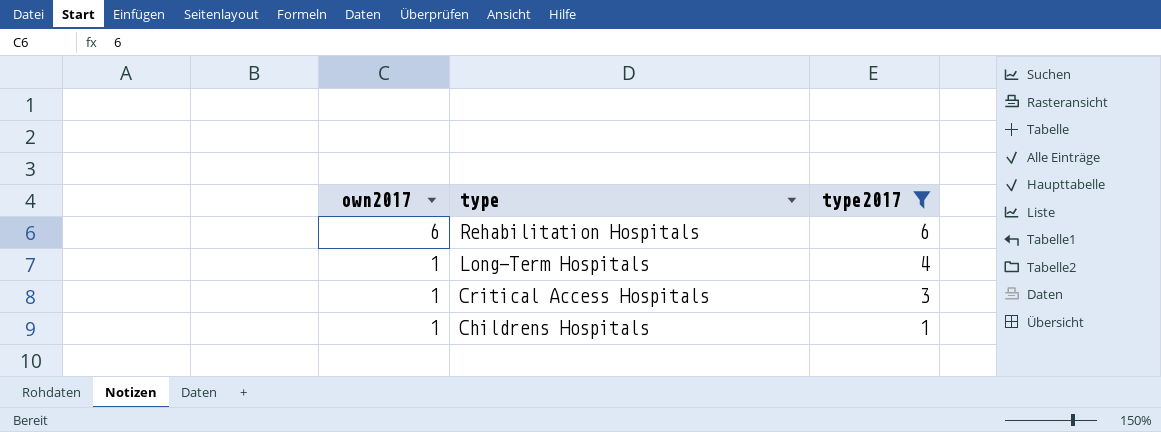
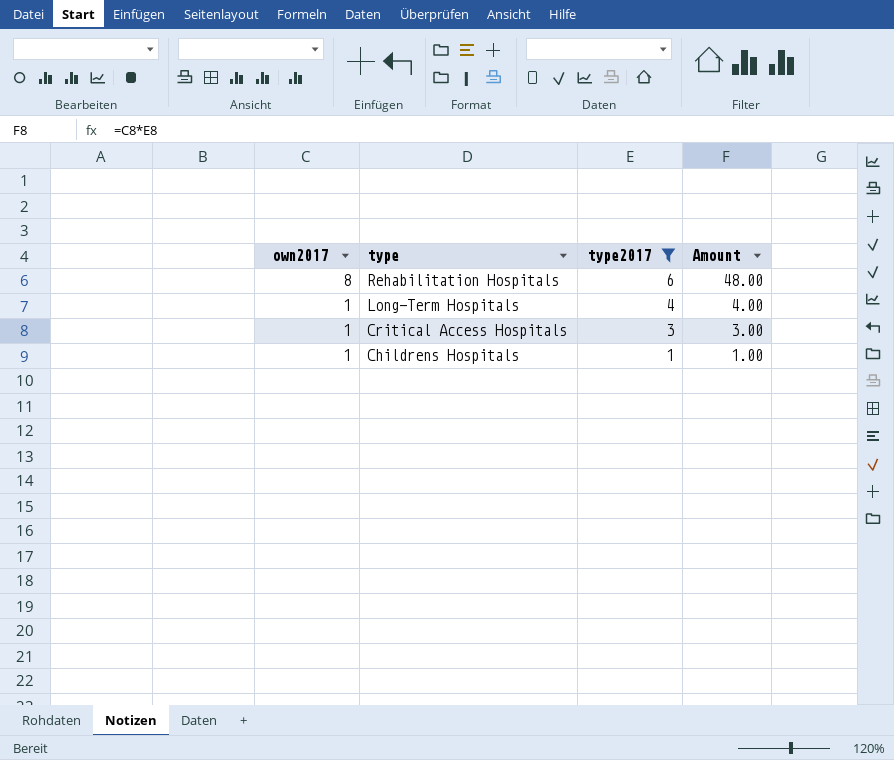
column Amount | formula: none -> [own2017] * [type2017]
Rehabilitation Hospitals | own2017: 6 -> 8

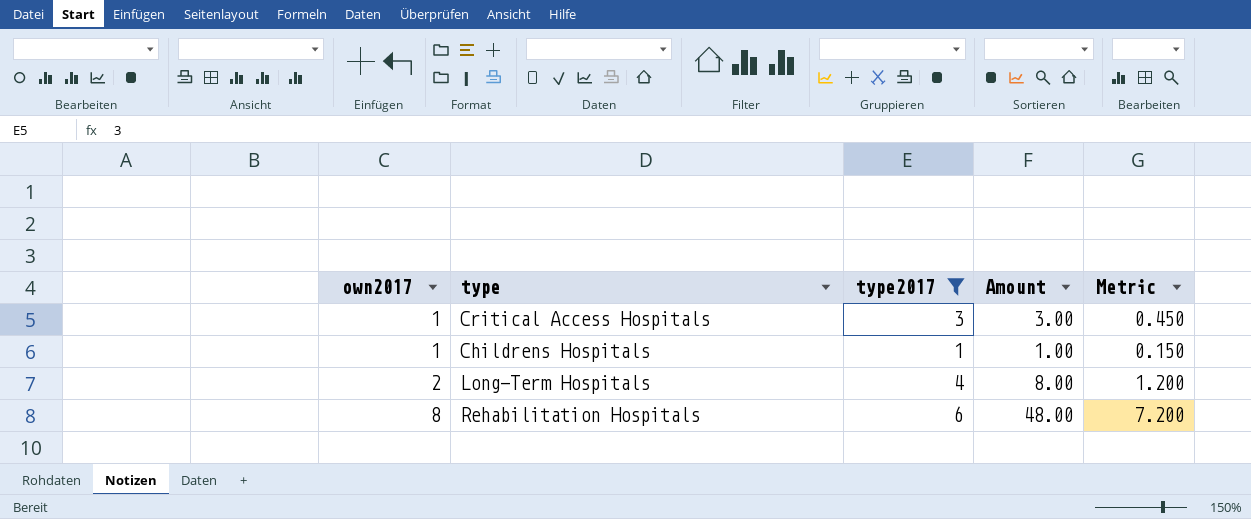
row order: own2017 descending -> own2017 ascending
column Metric | formula: none -> [Amount] * 0.15
Long-Term Hospitals | own2017: 1 -> 2
Long-Term Hospitals | Amount: 4.00 -> 8.00

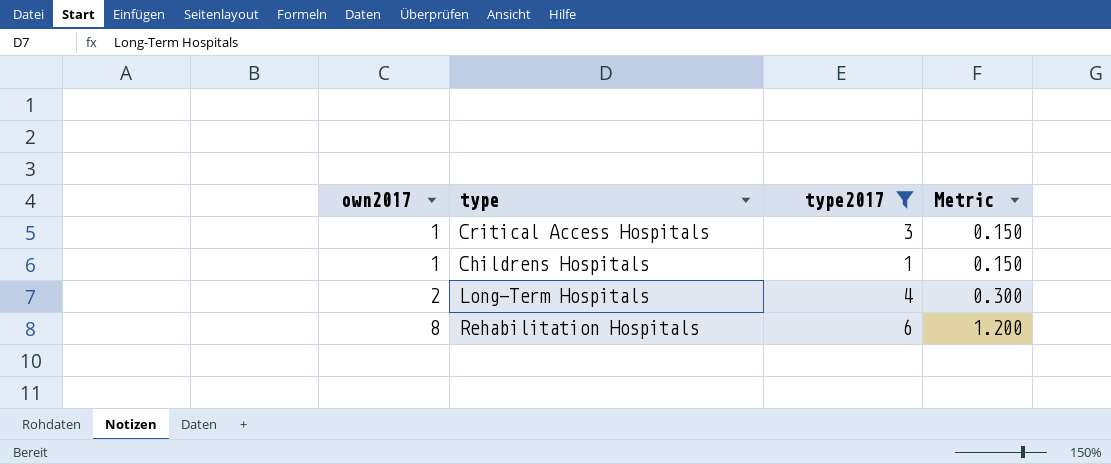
column Amount | formula: [own2017] * [type2017] -> none
column Metric | formula: [Amount] * 0.15 -> [own2017] * 0.15

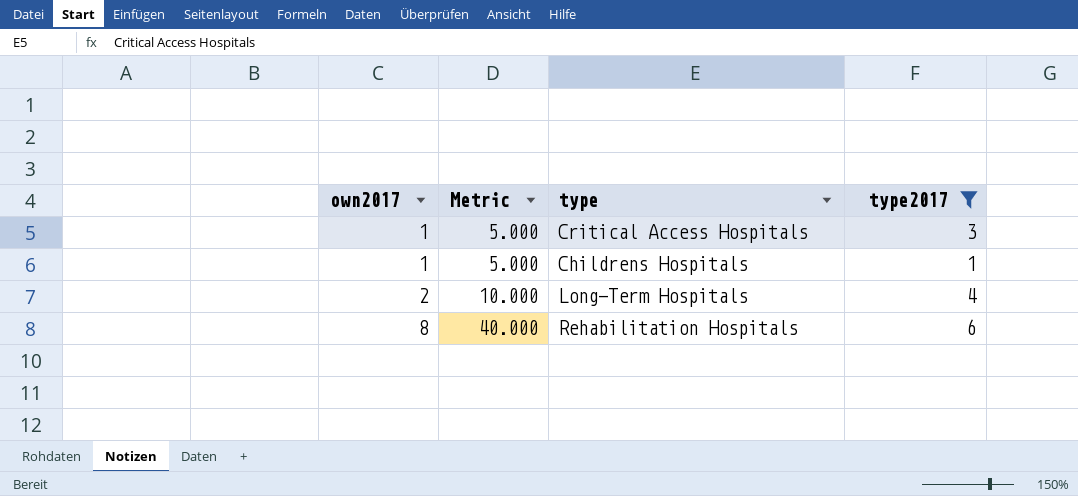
column Metric | formula: [own2017] * 0.15 -> [own2017] * 5
column Metric | position: 4 -> 2

